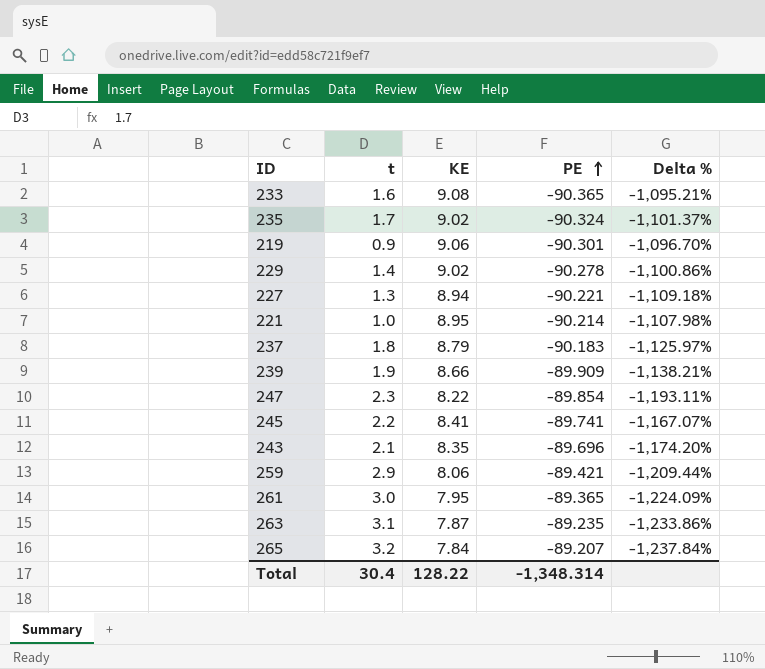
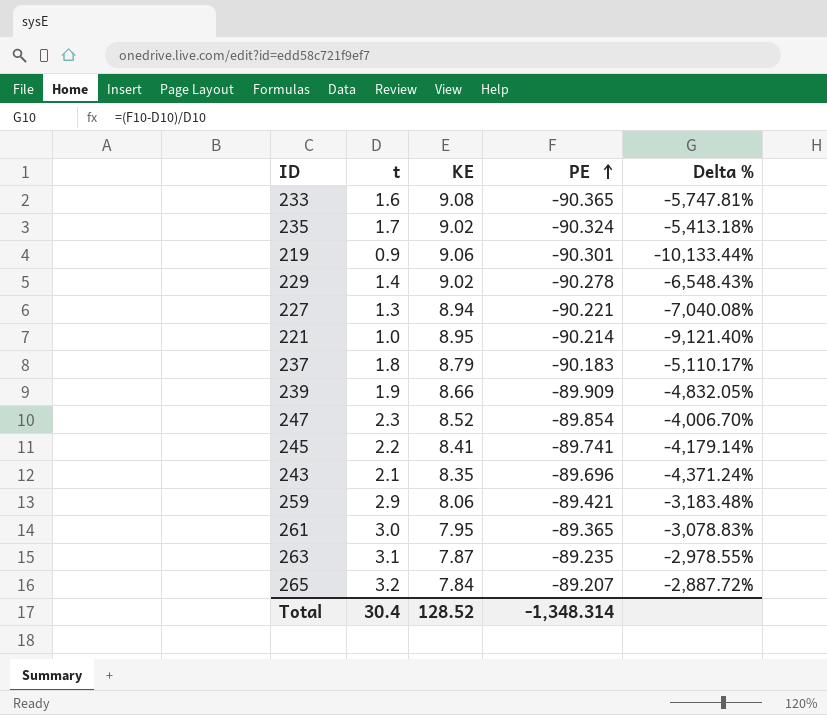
column Delta % | formula: ([PE] - [KE]) / [KE] -> ([PE] - [t]) / [t]
247 | KE: 8.22 -> 8.52
Total | KE: 128.22 -> 128.52

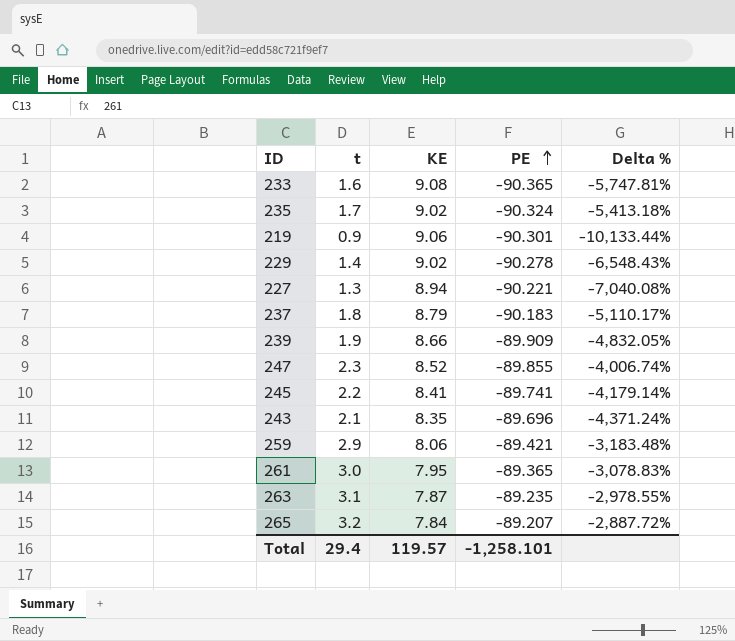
row 221: 1.0 | 8.95 | -90.214 | -9,121.40% -> none
247 | PE: -89.854 -> -89.855
247 | Delta %: -4,006.70% -> -4,006.74%
Total | t: 30.4 -> 29.4
Total | KE: 128.52 -> 119.57
Total | PE: -1,348.314 -> -1,258.101

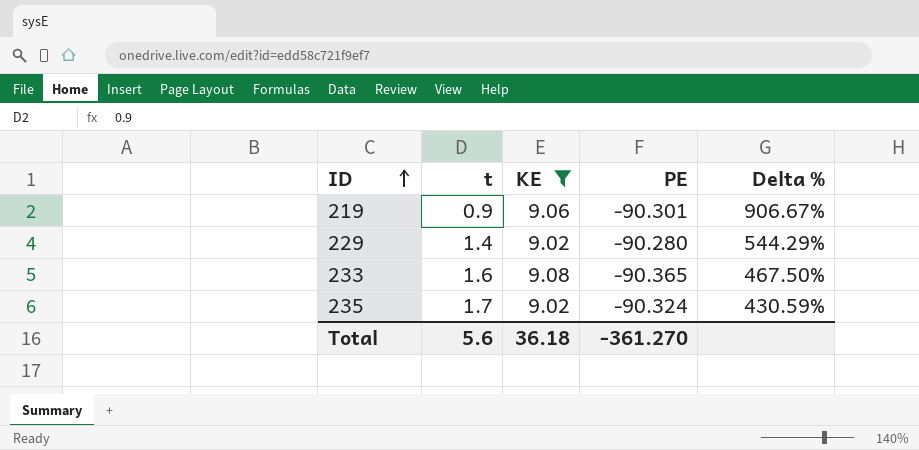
filter: none -> KE >= 9.02
row order: PE ascending -> ID ascending
column Delta % | formula: ([PE] - [t]) / [t] -> ([KE] - [t]) / [t]
229 | PE: -90.278 -> -90.280
Total | t: 29.4 -> 5.6
Total | KE: 119.57 -> 36.18
Total | PE: -1,258.101 -> -361.270

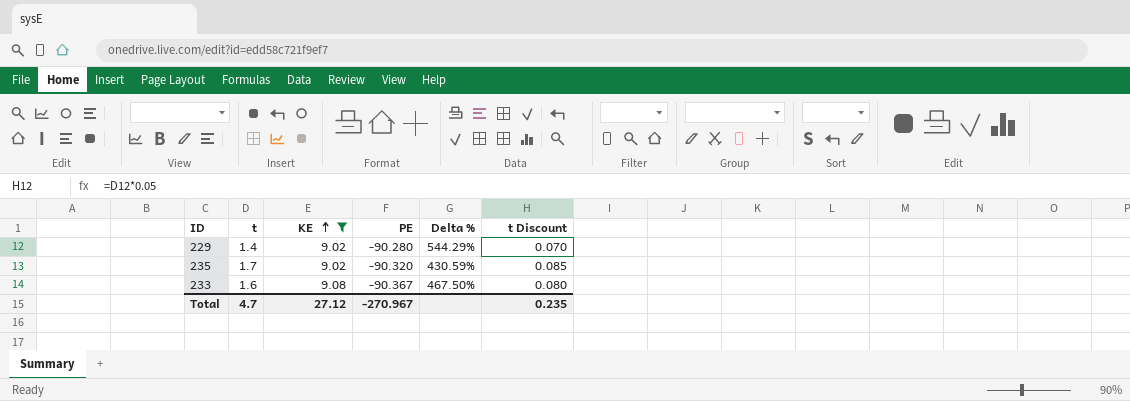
row order: ID ascending -> KE ascending
column t Discount | formula: none -> [t] * 0.05
row 219: 0.9 | 9.06 | -90.301 | 906.67% -> none
235 | PE: -90.324 -> -90.320
233 | PE: -90.365 -> -90.367
Total | t: 5.6 -> 4.7
Total | KE: 36.18 -> 27.12
Total | PE: -361.270 -> -270.967

